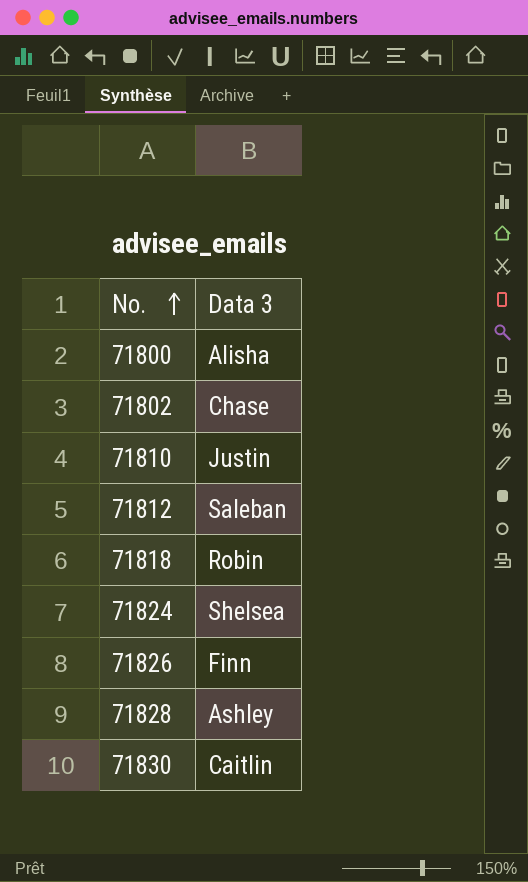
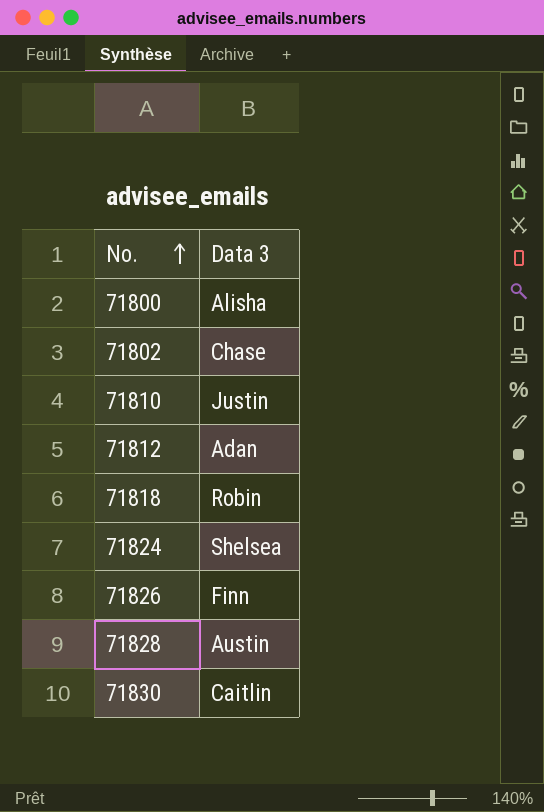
71812 | Data 3: Saleban -> Adan
71828 | Data 3: Ashley -> Austin

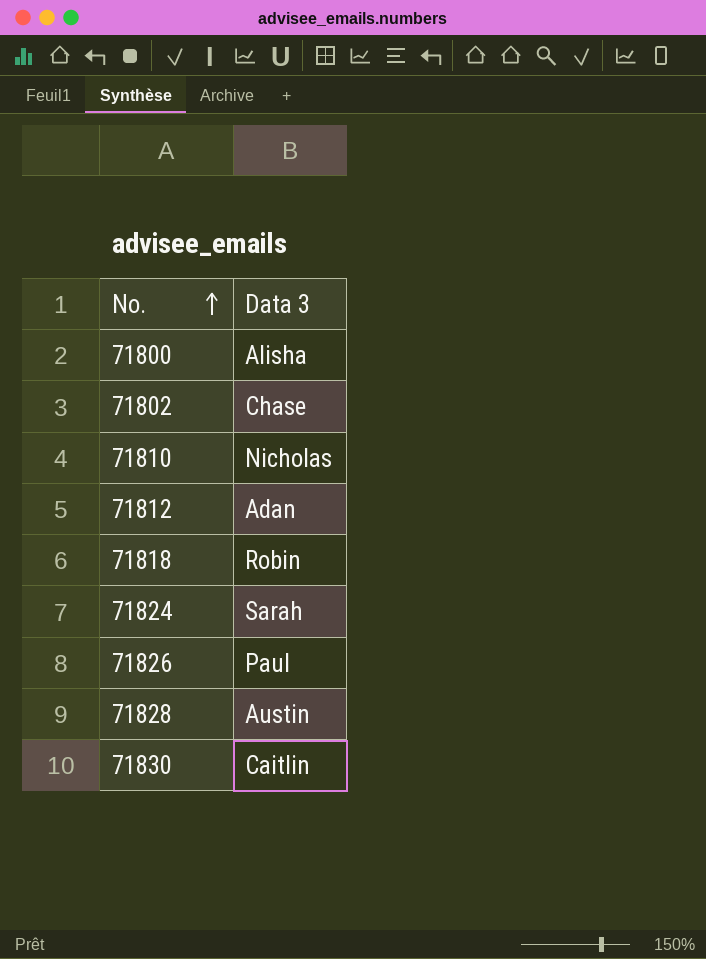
71810 | Data 3: Justin -> Nicholas
71824 | Data 3: Shelsea -> Sarah
71826 | Data 3: Finn -> Paul

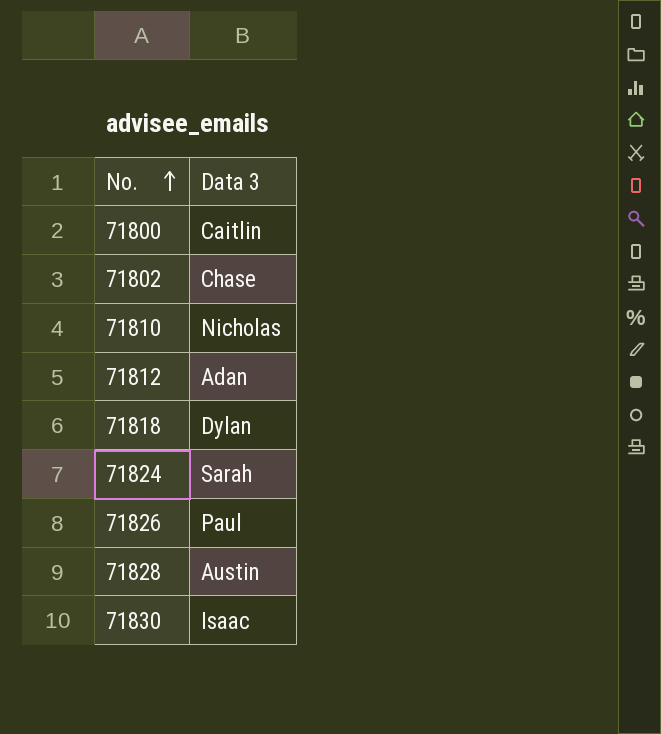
71800 | Data 3: Alisha -> Caitlin
71818 | Data 3: Robin -> Dylan
71830 | Data 3: Caitlin -> Isaac

